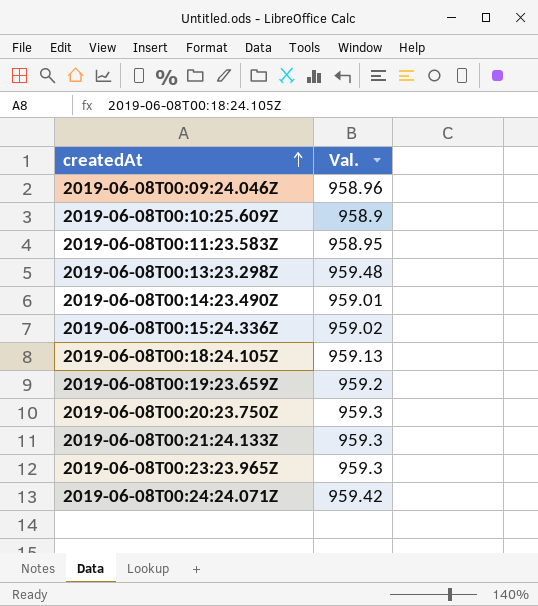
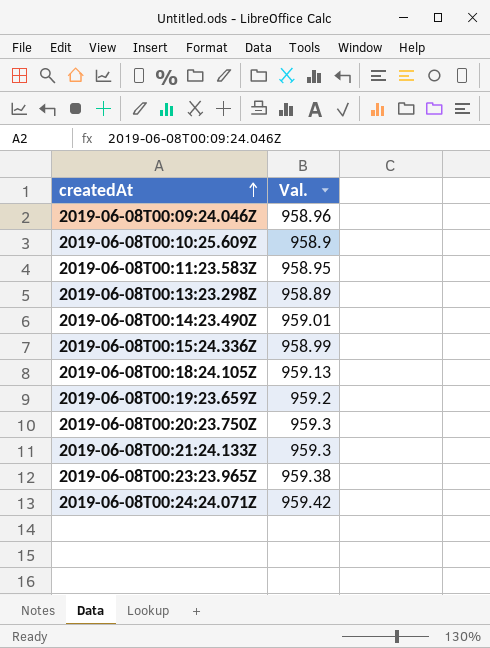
2019-06-08T00:13:23.298Z | Val.: 959.48 -> 958.89
2019-06-08T00:15:24.336Z | Val.: 959.02 -> 958.99
2019-06-08T00:23:23.965Z | Val.: 959.3 -> 959.38

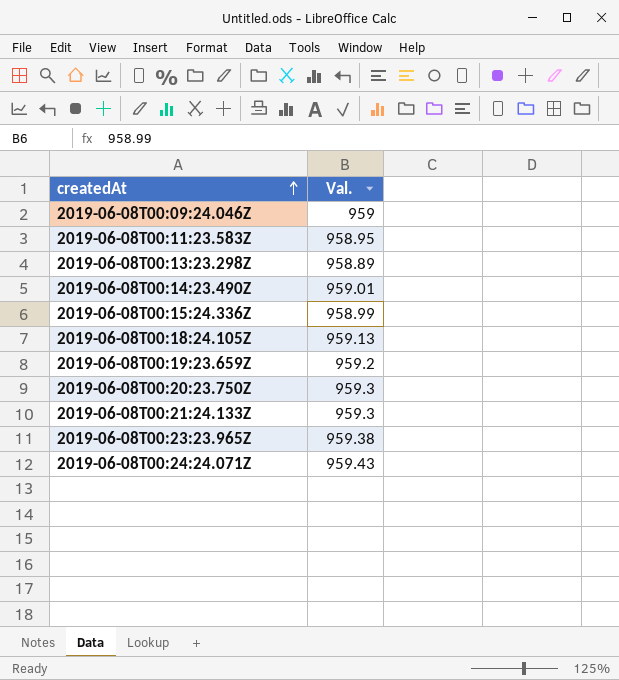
row 2019-06-08T00:10:25.609Z: 958.9 -> none
2019-06-08T00:09:24.046Z | Val.: 958.96 -> 959
2019-06-08T00:24:24.071Z | Val.: 959.42 -> 959.43

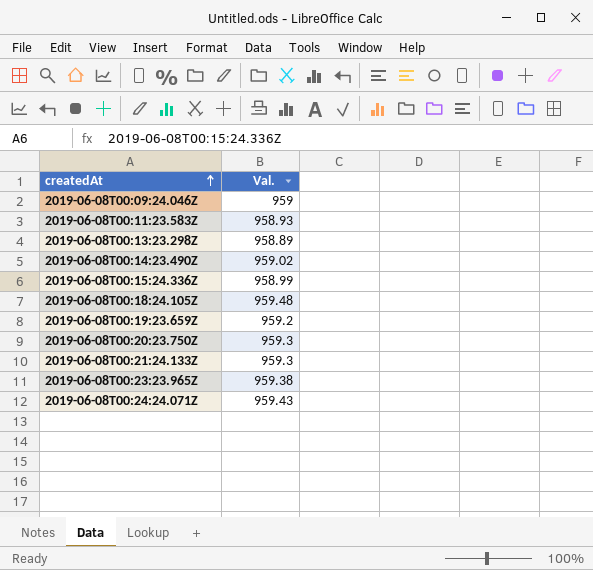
2019-06-08T00:11:23.583Z | Val.: 958.95 -> 958.93
2019-06-08T00:14:23.490Z | Val.: 959.01 -> 959.02
2019-06-08T00:18:24.105Z | Val.: 959.13 -> 959.48

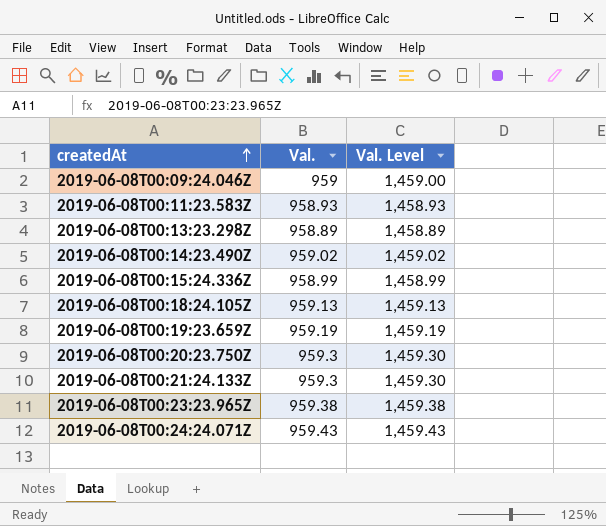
column Val. Level | formula: none -> [Val.] + 500
2019-06-08T00:18:24.105Z | Val.: 959.48 -> 959.13
2019-06-08T00:19:23.659Z | Val.: 959.2 -> 959.19

